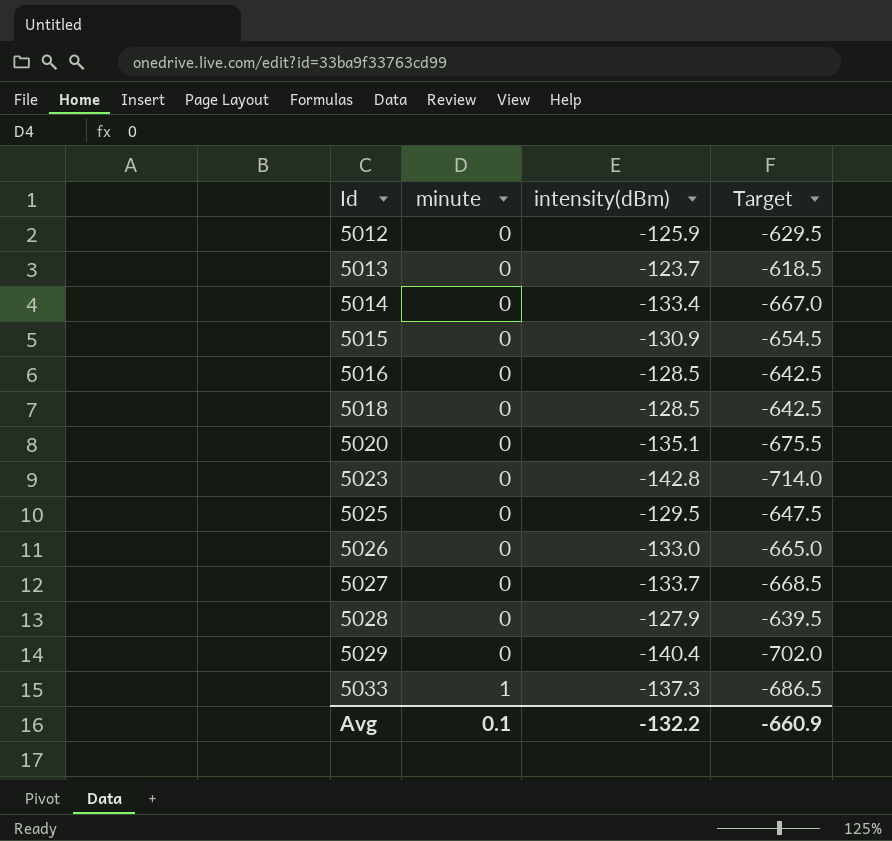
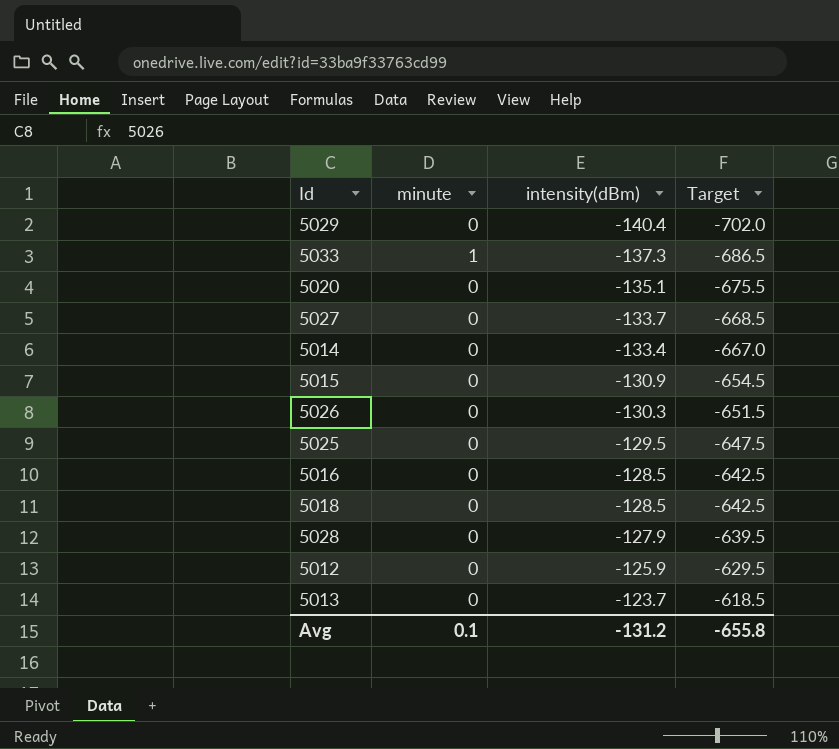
row order: Id ascending -> intensity(dBm) ascending
row 5023: 0 | -142.8 | -714.0 -> none
5026 | intensity(dBm): -133.0 -> -130.3
5026 | Target: -665.0 -> -651.5
Avg | intensity(dBm): -132.2 -> -131.2
Avg | Target: -660.9 -> -655.8

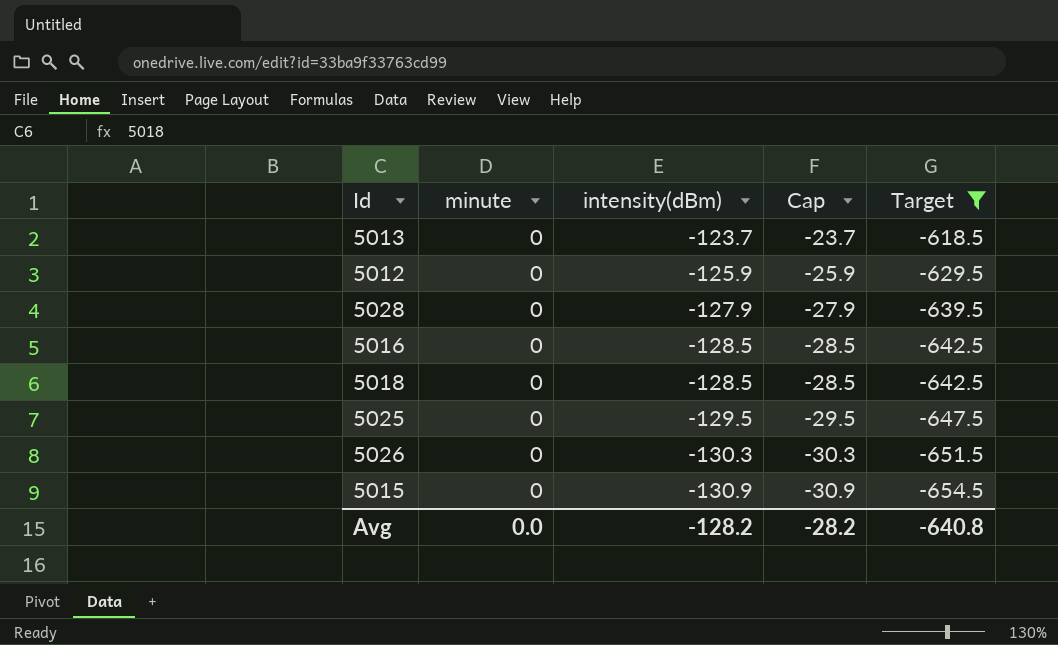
filter: none -> Target >= -654.5
row order: intensity(dBm) ascending -> intensity(dBm) descending
column Cap | formula: none -> [intensity(dBm)] + 100
Avg | minute: 0.1 -> 0.0
Avg | intensity(dBm): -131.2 -> -128.2
Avg | Target: -655.8 -> -640.8

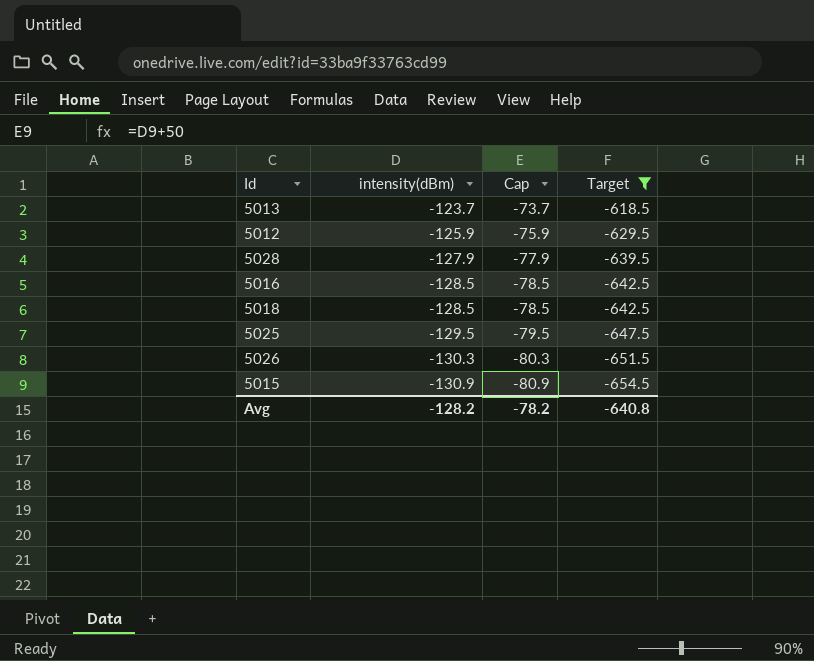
column minute | position: 2 -> none
column Cap | formula: [intensity(dBm)] + 100 -> [intensity(dBm)] + 50
Avg | Cap: -28.2 -> -78.2

